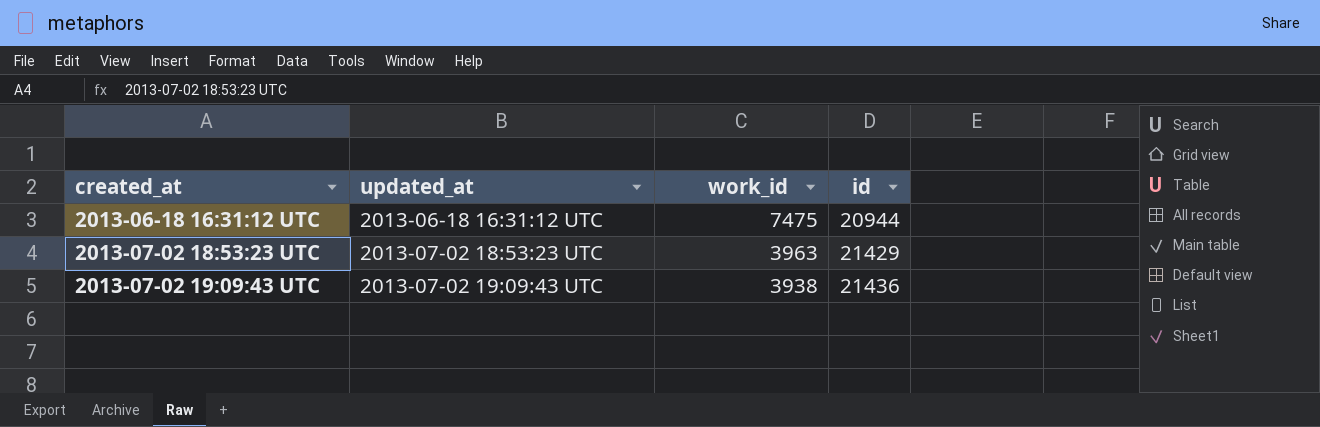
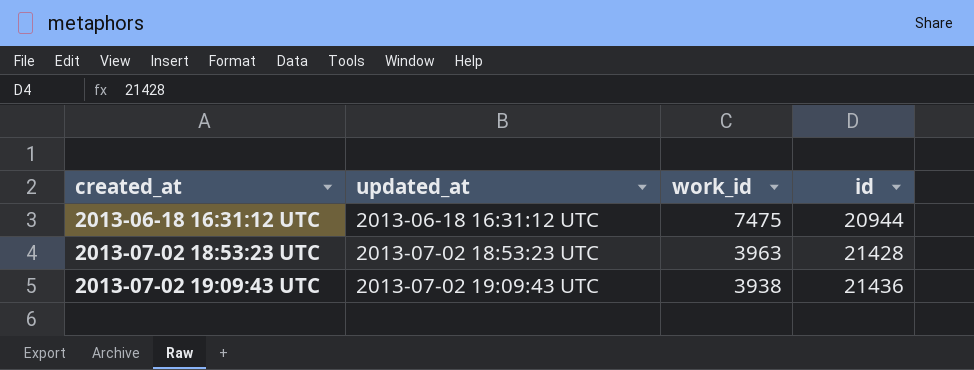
2013-07-02 18:53:23 UTC | id: 21429 -> 21428

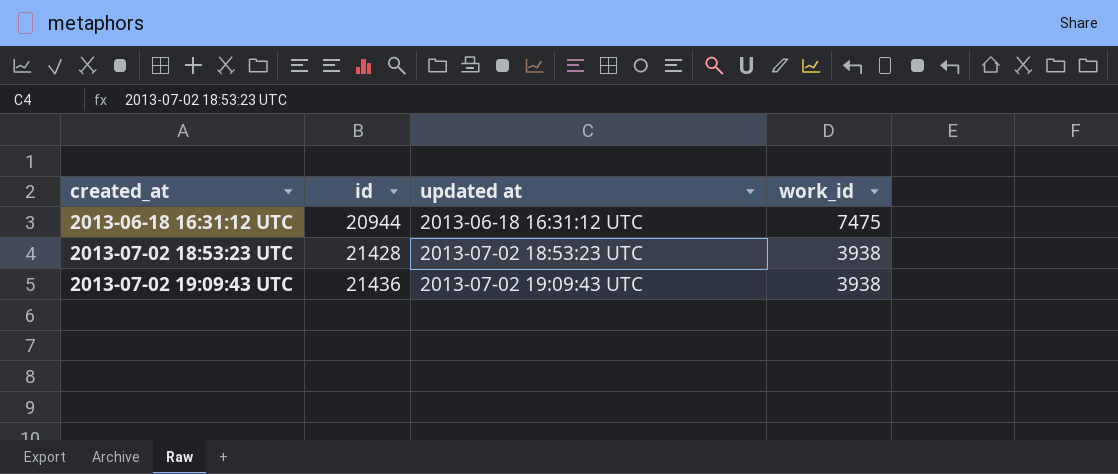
column id | position: 4 -> 2
column name: updated_at -> updated at
2013-07-02 18:53:23 UTC | work_id: 3963 -> 3938

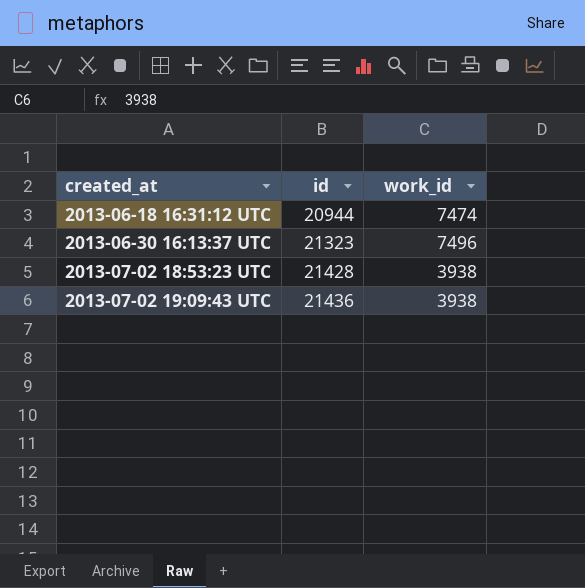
column updated at | position: 3 -> none
2013-06-18 16:31:12 UTC | work_id: 7475 -> 7474
row 2013-06-30 16:13:37 UTC: none -> 21323 | 7496

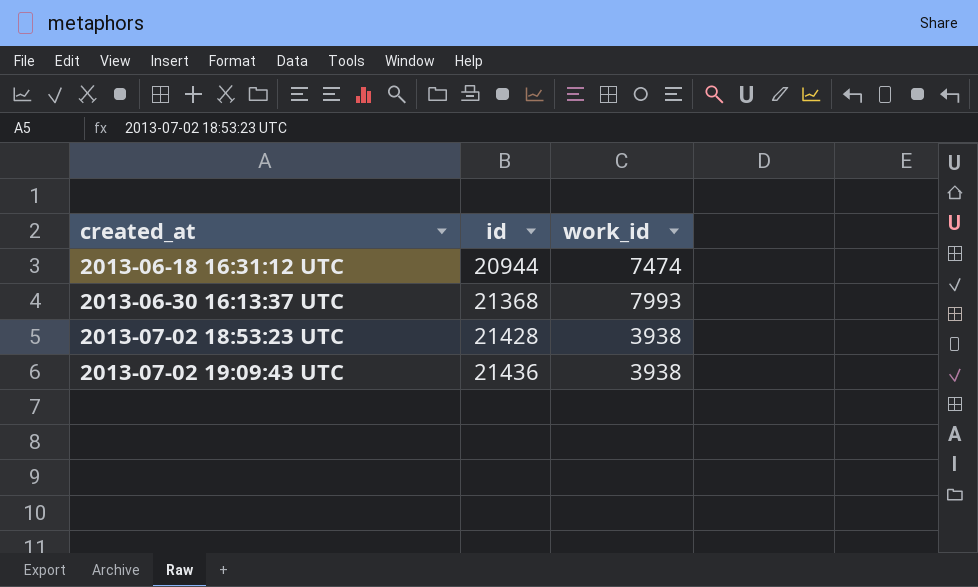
2013-06-30 16:13:37 UTC | id: 21323 -> 21368
2013-06-30 16:13:37 UTC | work_id: 7496 -> 7993

